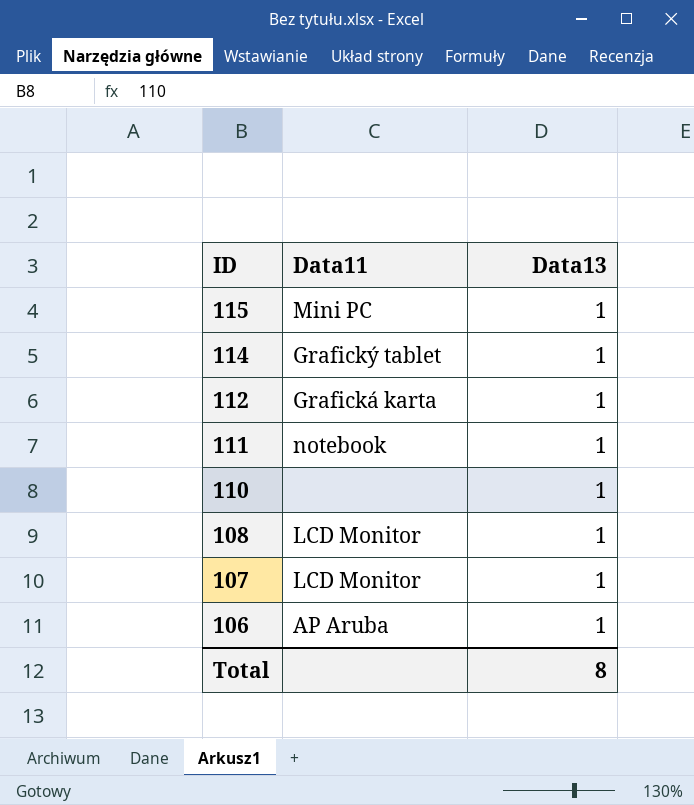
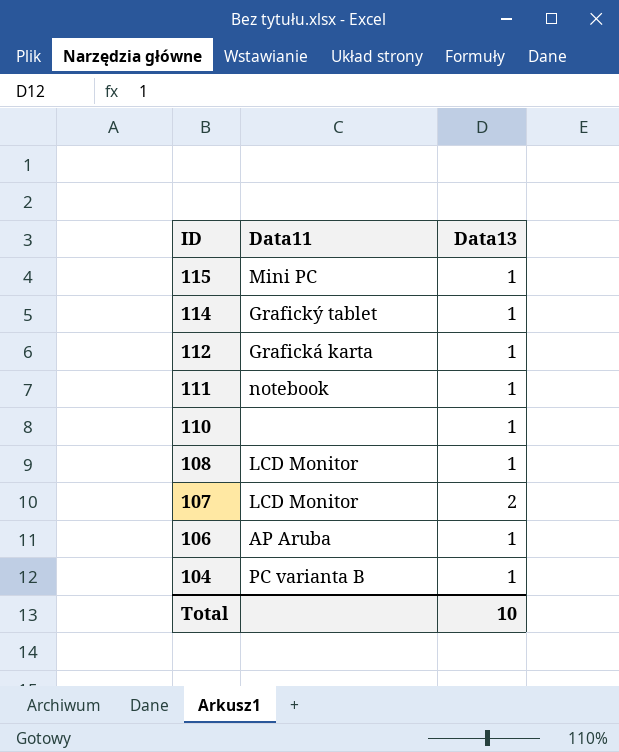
107 | Data13: 1 -> 2
row 104: none -> PC varianta B | 1
Total | Data13: 8 -> 10

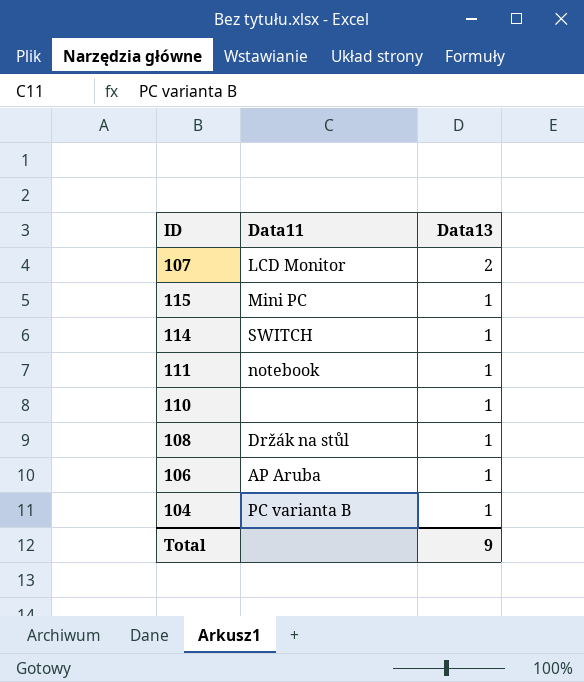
row order: ID descending -> Data13 descending
row 112: Grafická karta | 1 -> none
114 | Data11: Grafický tablet -> SWITCH
108 | Data11: LCD Monitor -> Držák na stůl
Total | Data13: 10 -> 9

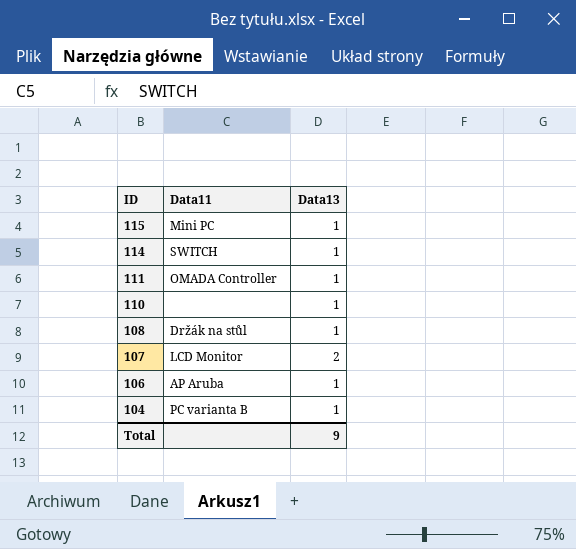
row order: Data13 descending -> ID descending
111 | Data11: notebook -> OMADA Controller

